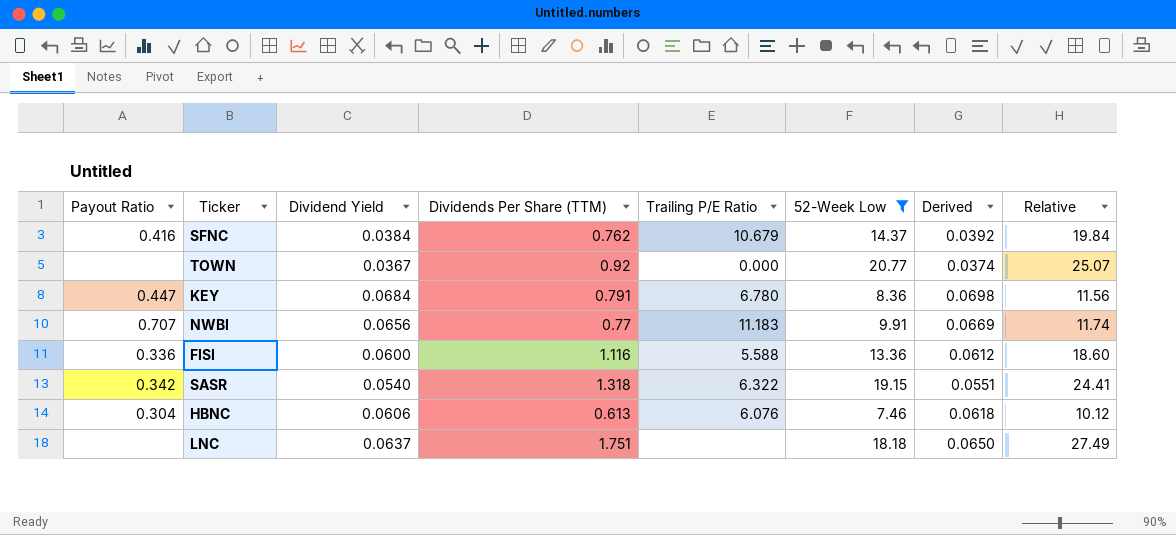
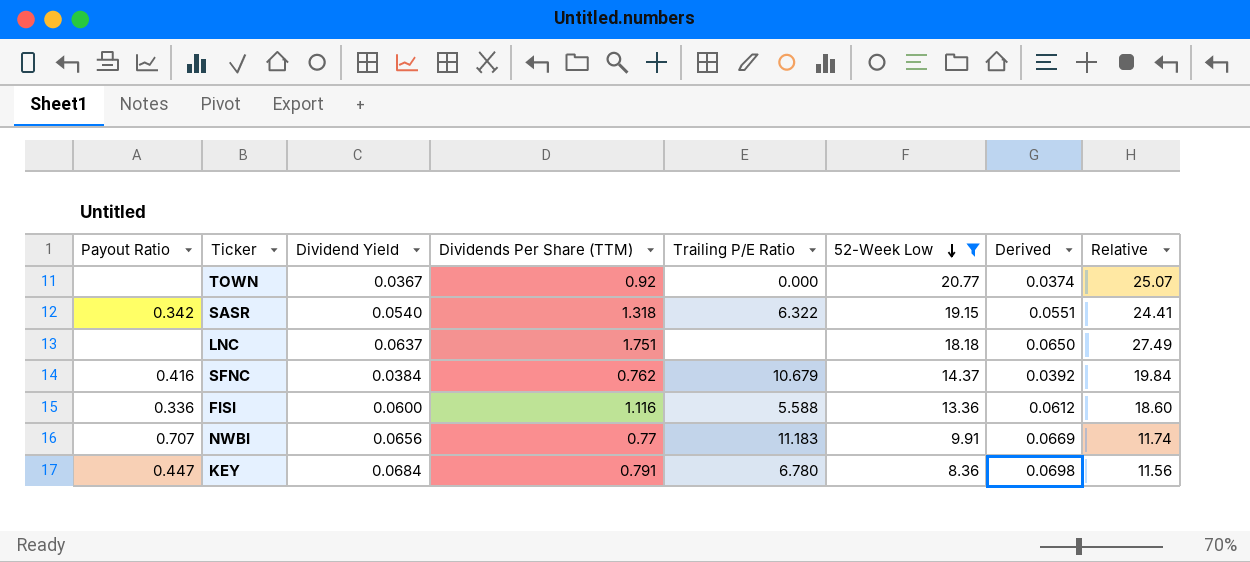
row order: none -> 52-Week Low descending
row HBNC: 0.304 | 0.0606 | 0.613 | 6.076 | 7.46 | 0.0618 | 10.12 -> none

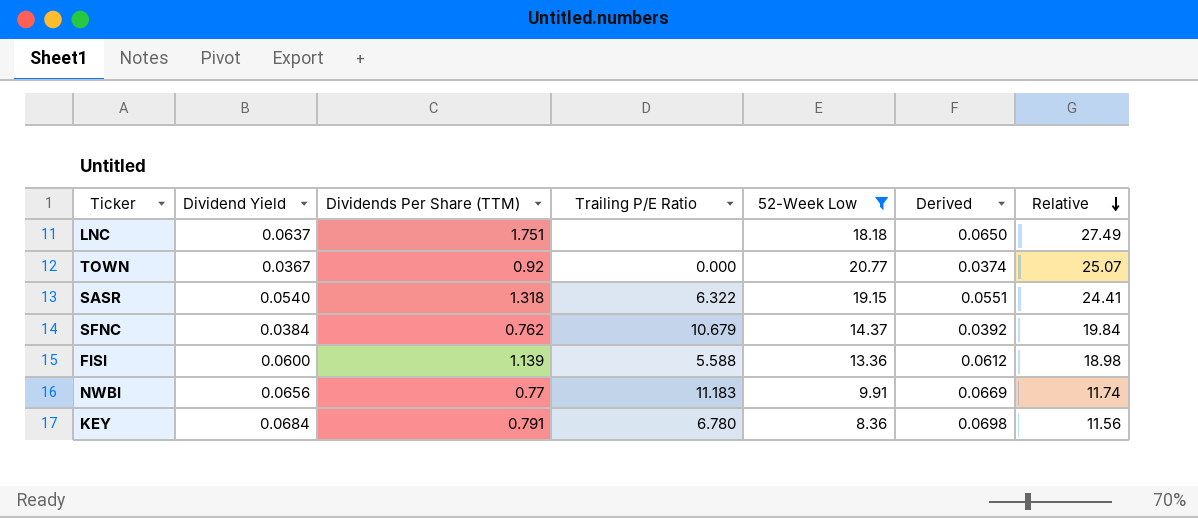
row order: 52-Week Low descending -> Relative descending
column Payout Ratio | position: 1 -> none
FISI | Dividends Per Share (TTM): 1.116 -> 1.139
FISI | Relative: 18.60 -> 18.98

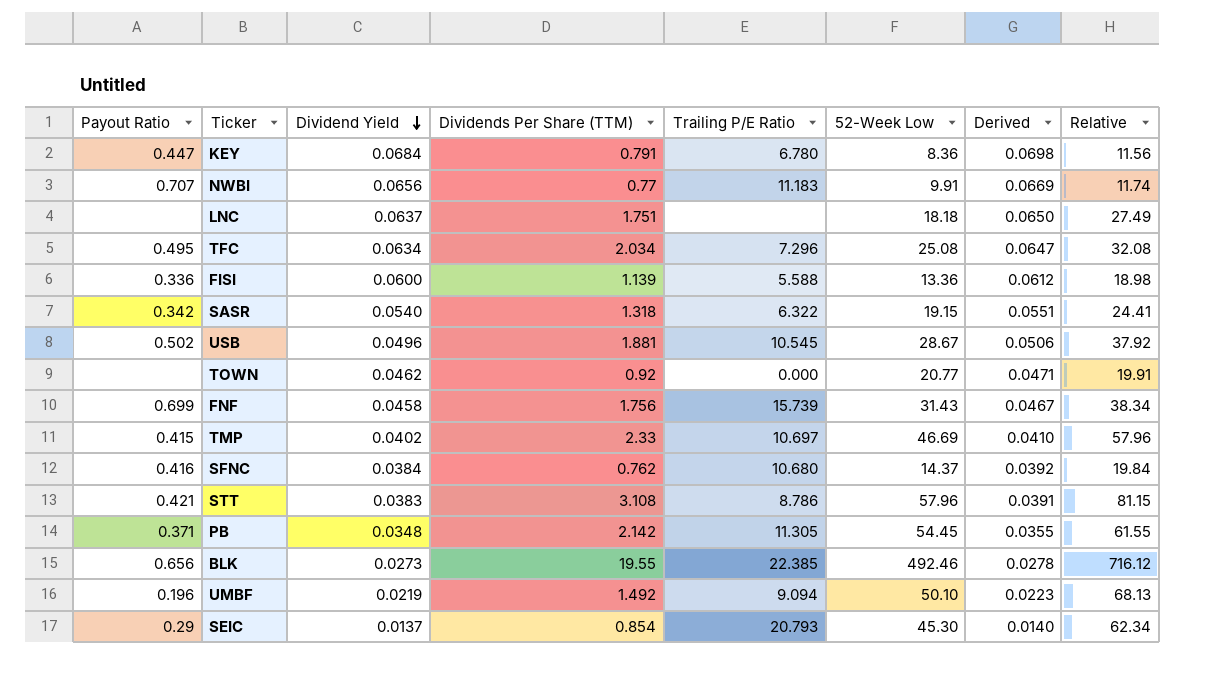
filter: 52-Week Low <= 20.77 -> none
row order: Relative descending -> Dividend Yield descending
column Payout Ratio | position: none -> 1
TOWN | Dividend Yield: 0.0367 -> 0.0462
TOWN | Derived: 0.0374 -> 0.0471
TOWN | Relative: 25.07 -> 19.91
SFNC | Trailing P/E Ratio: 10.679 -> 10.680

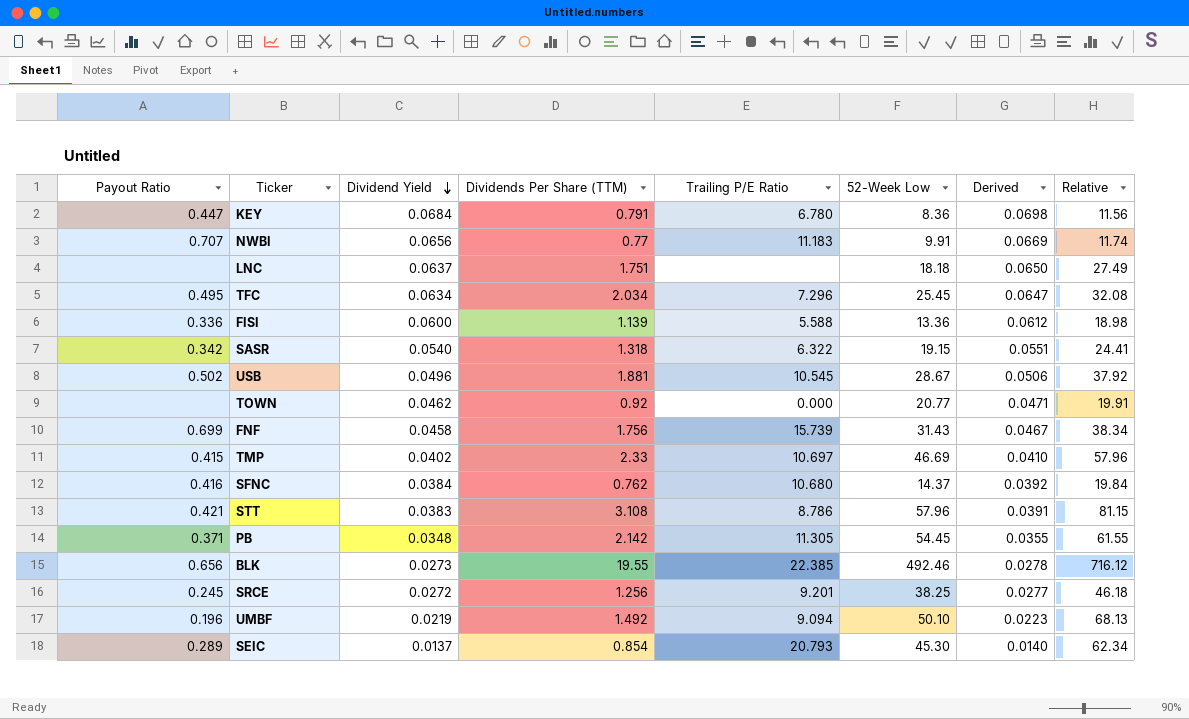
TFC | 52-Week Low: 25.08 -> 25.45
row SRCE: none -> 0.245 | 0.0272 | 1.256 | 9.201 | 38.25 | 0.0277 | 46.18
SEIC | Payout Ratio: 0.29 -> 0.289

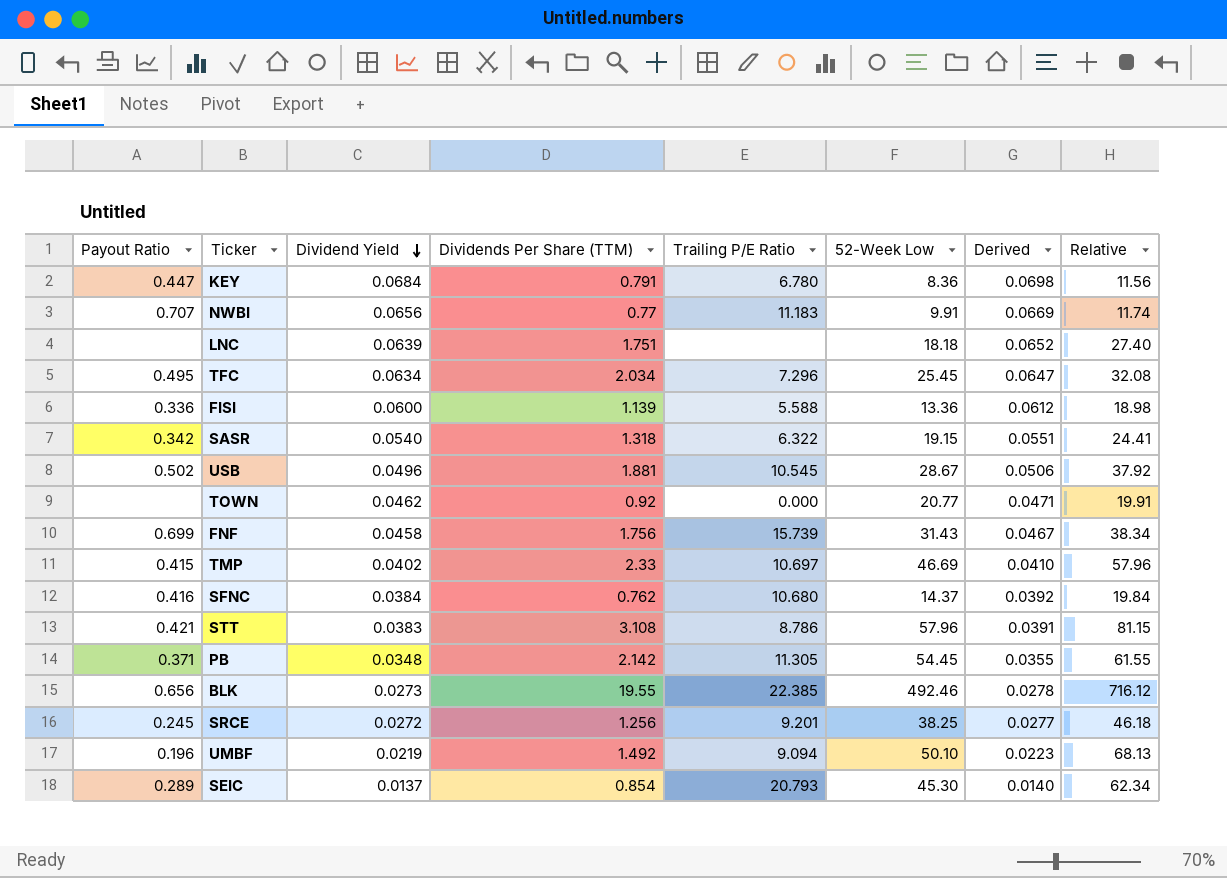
LNC | Dividend Yield: 0.0637 -> 0.0639
LNC | Derived: 0.0650 -> 0.0652
LNC | Relative: 27.49 -> 27.40

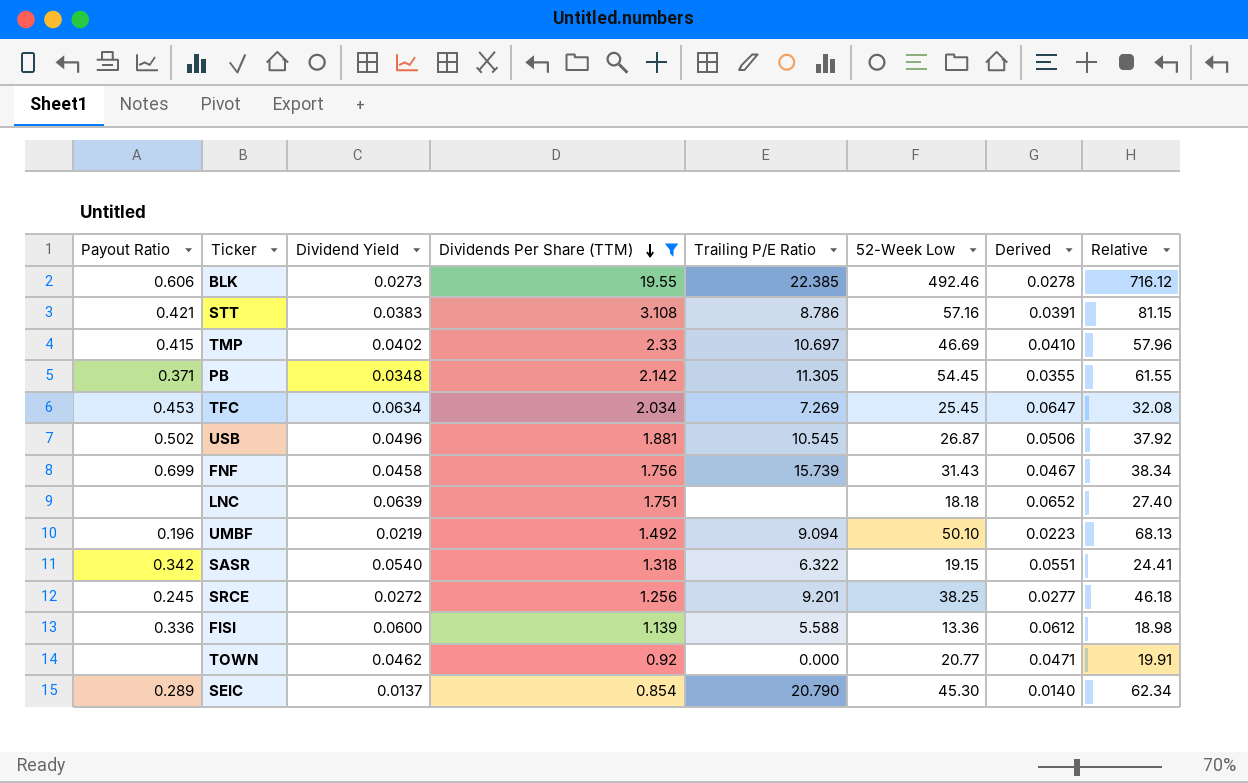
filter: none -> Dividends Per Share (TTM) >= 0.854
row order: Dividend Yield descending -> Dividends Per Share (TTM) descending
BLK | Payout Ratio: 0.656 -> 0.606
STT | 52-Week Low: 57.96 -> 57.16
TFC | Payout Ratio: 0.495 -> 0.453
TFC | Trailing P/E Ratio: 7.296 -> 7.269
USB | 52-Week Low: 28.67 -> 26.87
SEIC | Trailing P/E Ratio: 20.793 -> 20.790

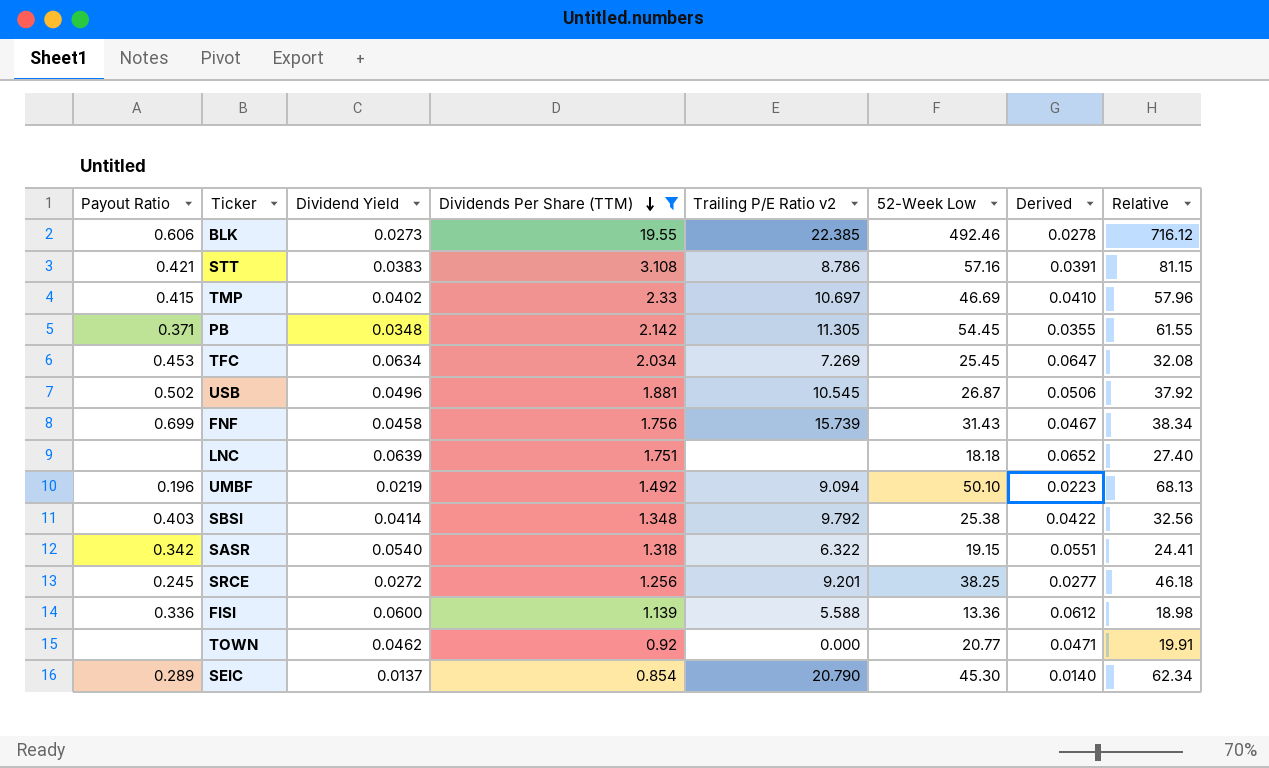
column name: Trailing P/E Ratio -> Trailing P/E Ratio v2
row SBSI: none -> 0.403 | 0.0414 | 1.348 | 9.792 | 25.38 | 0.0422 | 32.56

